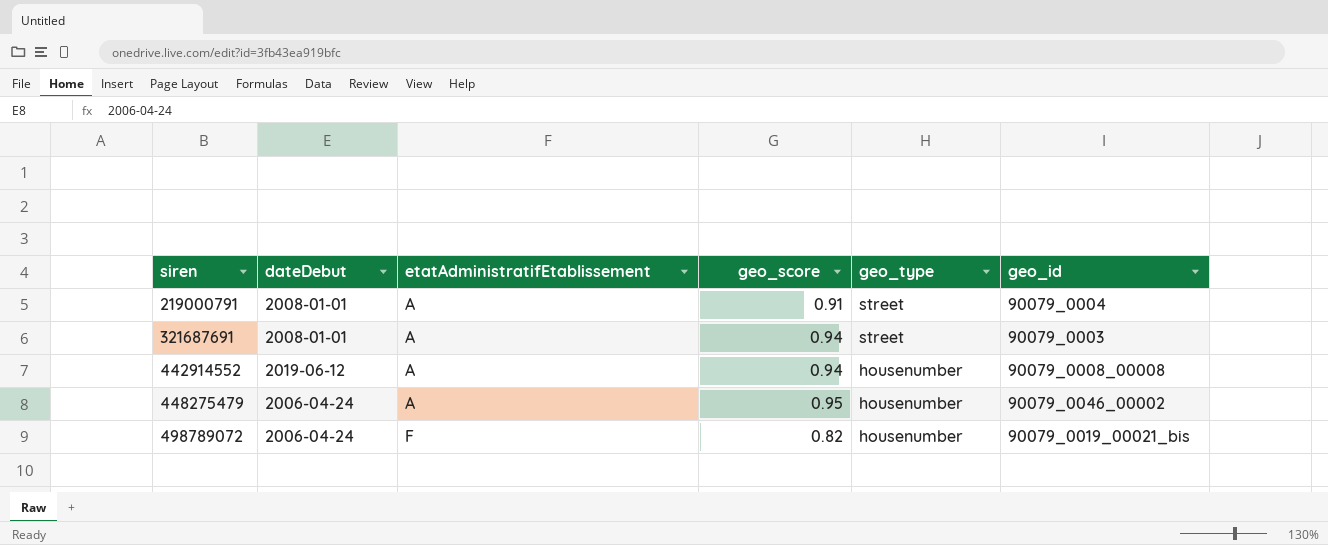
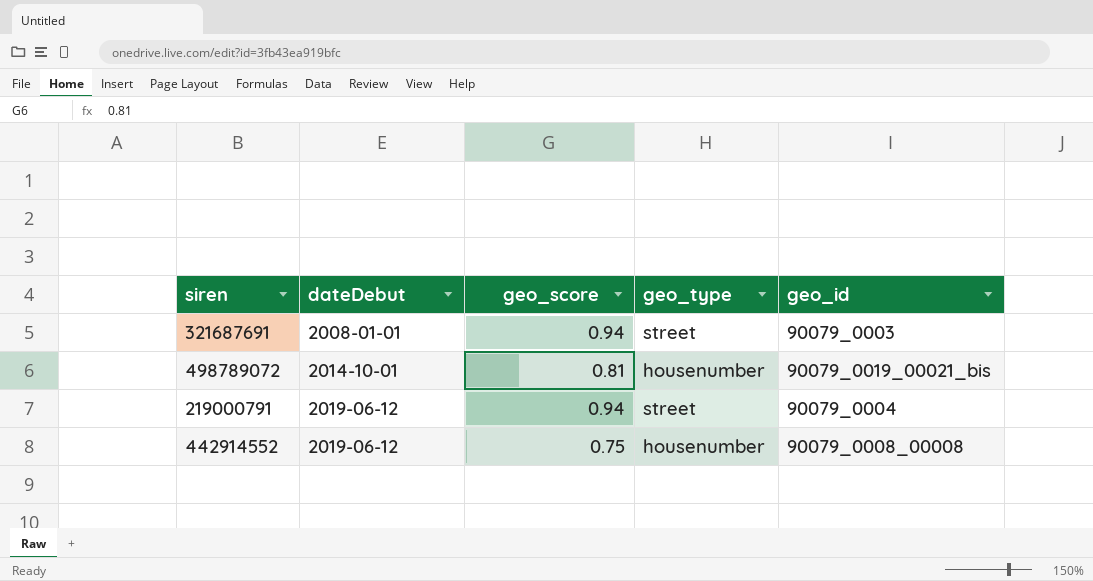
row order: siren ascending -> dateDebut ascending
column etatAdministratifEtablissement | position: 3 -> none
row 448275479: 2006-04-24 | A | 0.95 | housenumber | 90079_0046_00002 -> none
498789072 | dateDebut: 2006-04-24 -> 2014-10-01
498789072 | geo_score: 0.82 -> 0.81
219000791 | dateDebut: 2008-01-01 -> 2019-06-12
219000791 | geo_score: 0.91 -> 0.94
442914552 | geo_score: 0.94 -> 0.75

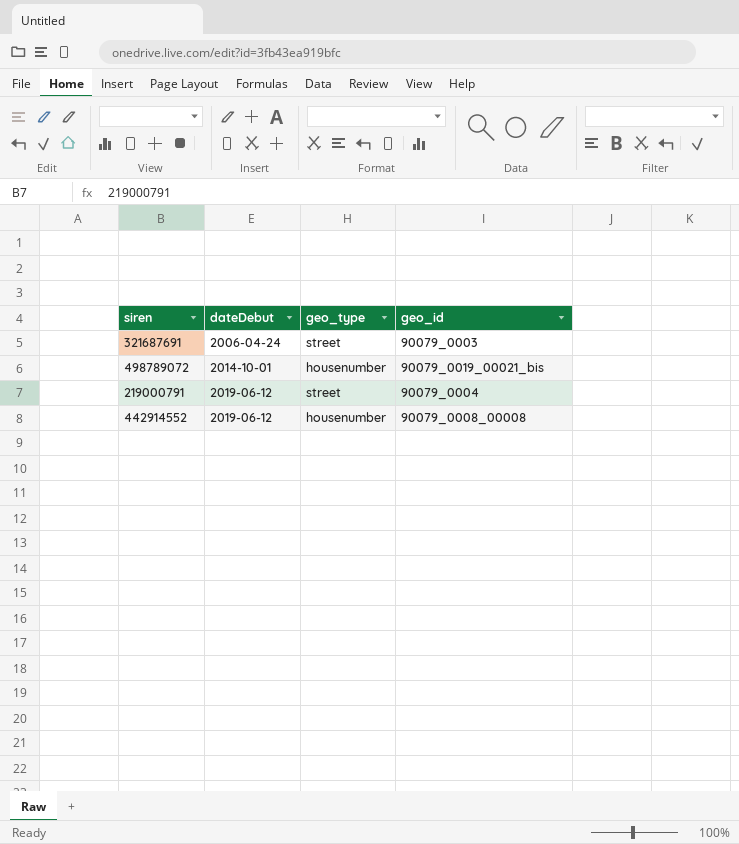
column geo_score | position: 3 -> none
321687691 | dateDebut: 2008-01-01 -> 2006-04-24

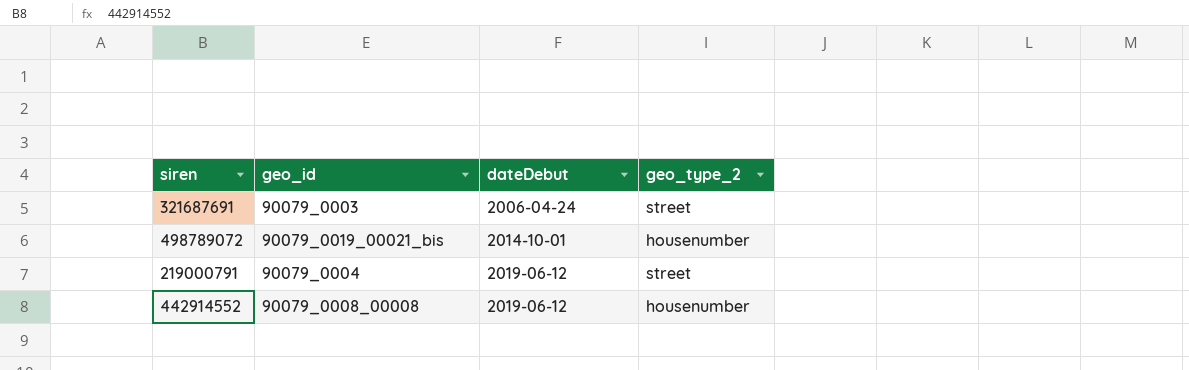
column geo_id | position: 4 -> 2
column name: geo_type -> geo_type_2

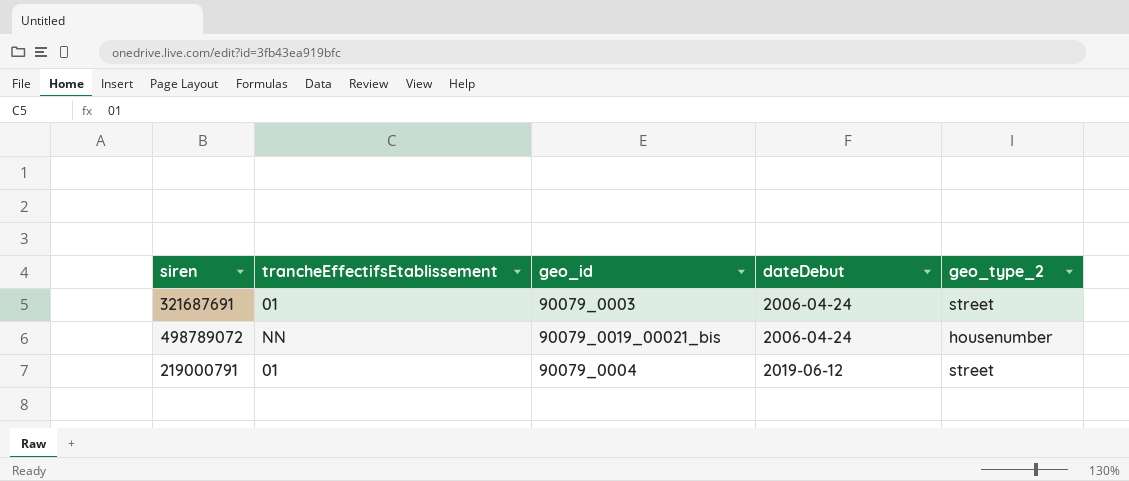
column trancheEffectifsEtablissement | position: none -> 2
row 442914552: 90079_0008_00008 | 2019-06-12 | housenumber -> none
498789072 | dateDebut: 2014-10-01 -> 2006-04-24

